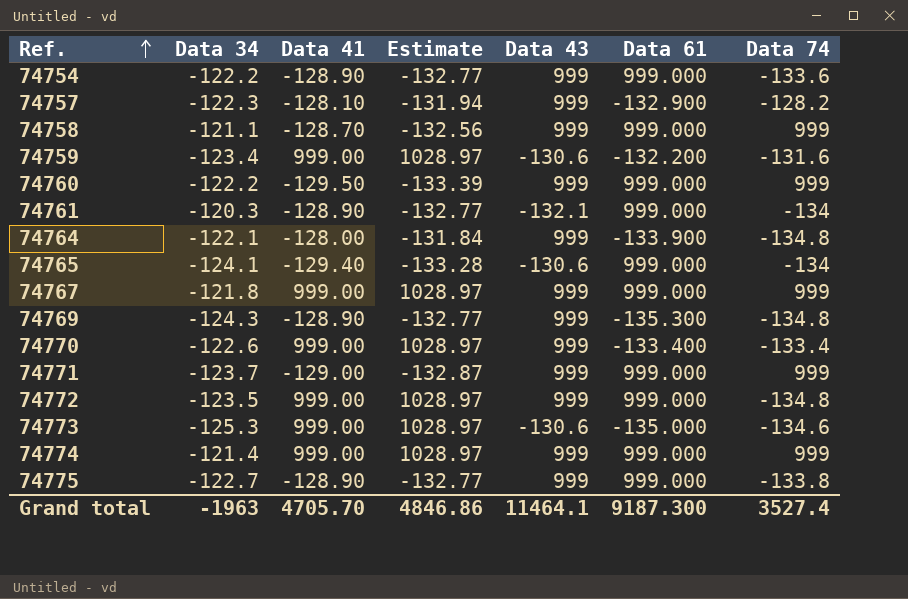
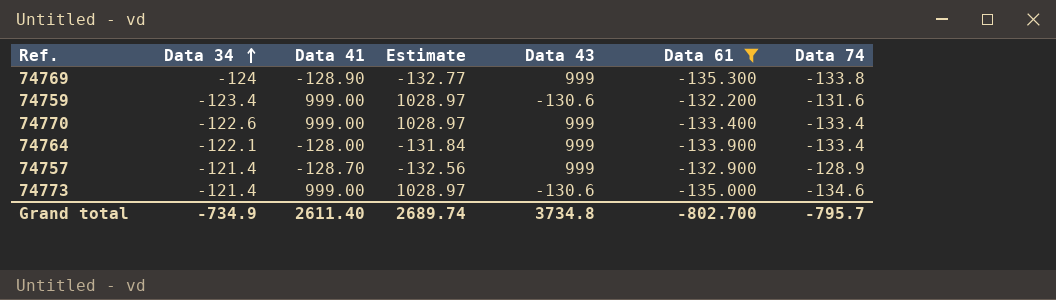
filter: none -> Data 61 != 999.000
row order: Ref. ascending -> Data 34 ascending
74769 | Data 34: -124.3 -> -124
74769 | Data 74: -134.8 -> -133.8
74764 | Data 74: -134.8 -> -133.4
74757 | Data 34: -122.3 -> -121.4
74757 | Data 41: -128.10 -> -128.70
74757 | Estimate: -131.94 -> -132.56
74757 | Data 74: -128.2 -> -128.9
74773 | Data 34: -125.3 -> -121.4
Grand total | Data 34: -1963 -> -734.9
Grand total | Data 41: 4705.70 -> 2611.40
Grand total | Estimate: 4846.86 -> 2689.74
Grand total | Data 43: 11464.1 -> 3734.8
Grand total | Data 61: 9187.300 -> -802.700
Grand total | Data 74: 3527.4 -> -795.7

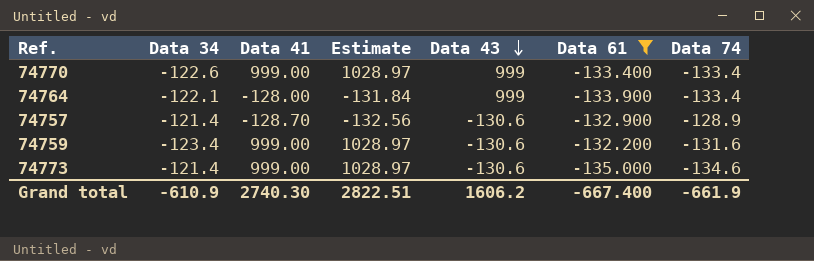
row order: Data 34 ascending -> Data 43 descending
row 74769: -124 | -128.90 | -132.77 | 999 | -135.300 | -133.8 -> none
74757 | Data 43: 999 -> -130.6
Grand total | Data 34: -734.9 -> -610.9
Grand total | Data 41: 2611.40 -> 2740.30
Grand total | Estimate: 2689.74 -> 2822.51
Grand total | Data 43: 3734.8 -> 1606.2
Grand total | Data 61: -802.700 -> -667.400
Grand total | Data 74: -795.7 -> -661.9

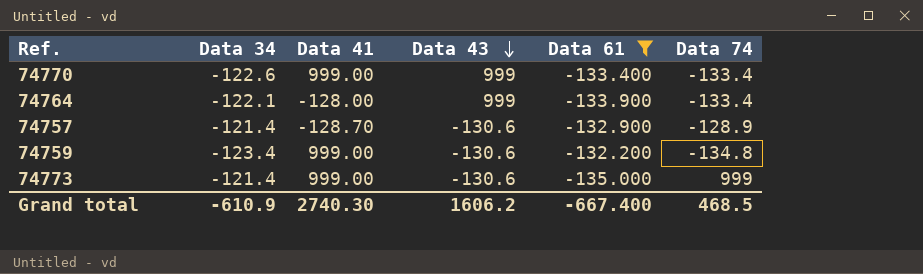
column Estimate | formula: [Data 41] * 1.03 -> none
74759 | Data 74: -131.6 -> -134.8
74773 | Data 74: -134.6 -> 999
Grand total | Data 74: -661.9 -> 468.5

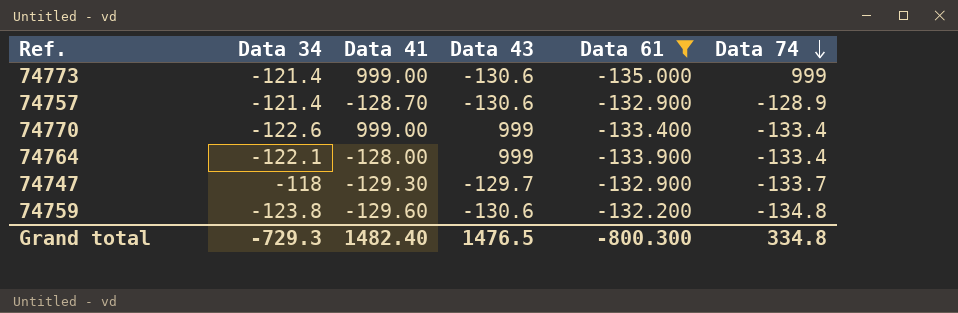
row order: Data 43 descending -> Data 74 descending
row 74747: none -> -118 | -129.30 | -129.7 | -132.900 | -133.7
74759 | Data 34: -123.4 -> -123.8
74759 | Data 41: 999.00 -> -129.60
Grand total | Data 34: -610.9 -> -729.3
Grand total | Data 41: 2740.30 -> 1482.40
Grand total | Data 43: 1606.2 -> 1476.5
Grand total | Data 61: -667.400 -> -800.300
Grand total | Data 74: 468.5 -> 334.8

